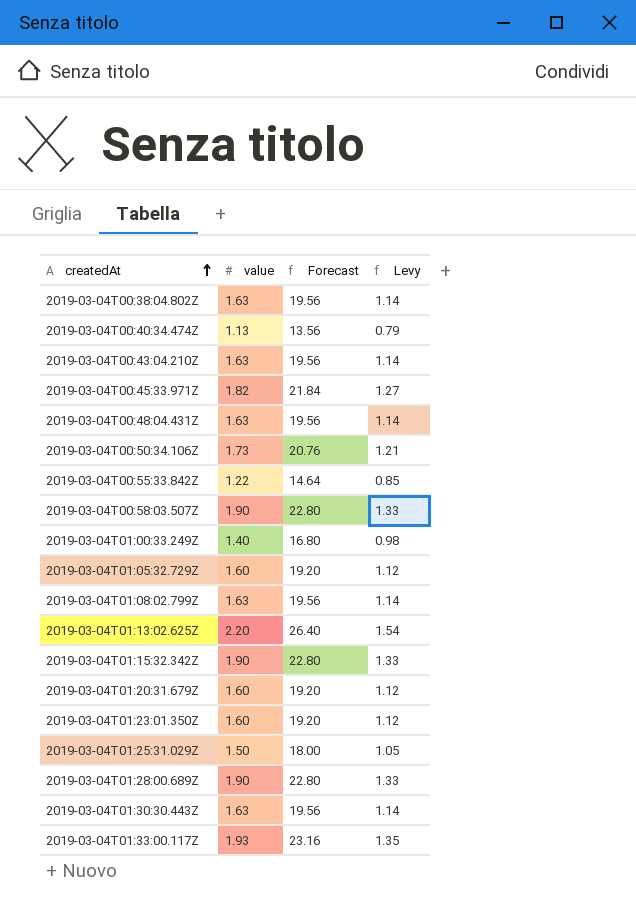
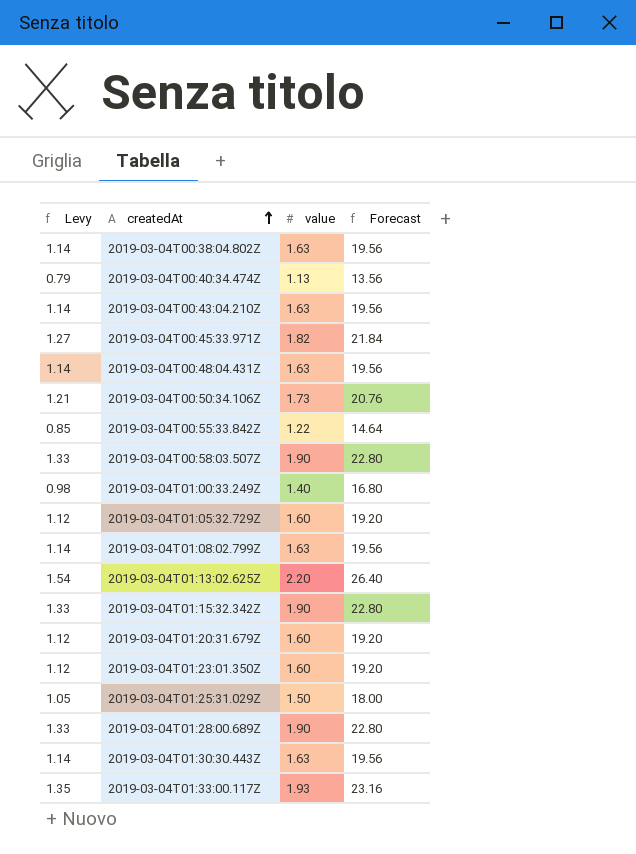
column Levy | position: 4 -> 1

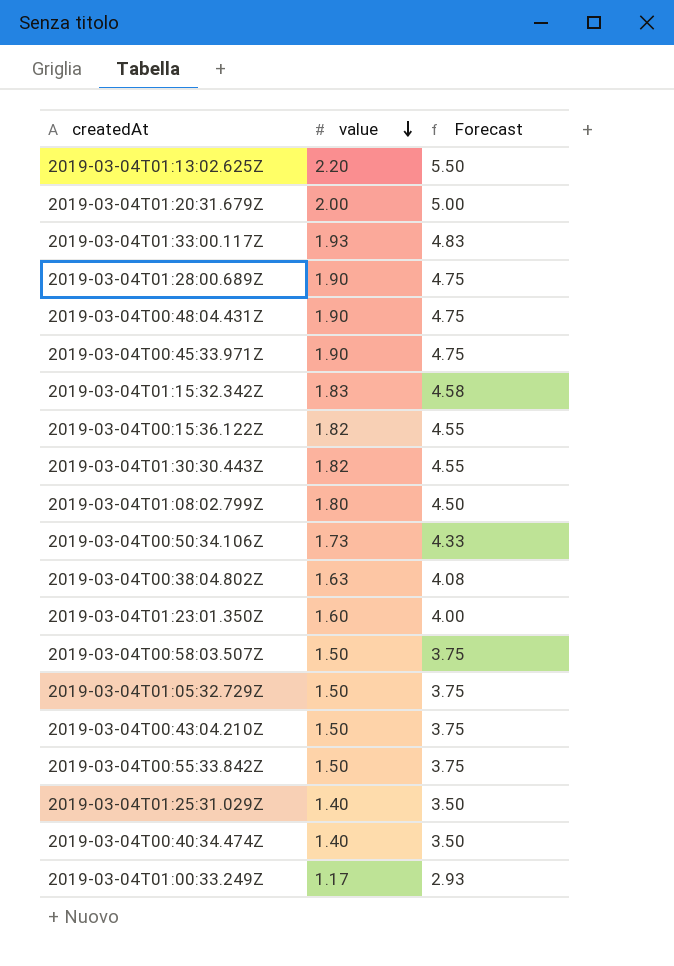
row order: createdAt ascending -> value descending
column Levy | formula: [value] * 0.7 -> none
column Forecast | formula: [value] * 12 -> [value] * 2.5
2019-03-04T01:20:31.679Z | value: 1.60 -> 2.00
2019-03-04T00:48:04.431Z | value: 1.63 -> 1.90
2019-03-04T00:45:33.971Z | value: 1.82 -> 1.90
2019-03-04T01:15:32.342Z | value: 1.90 -> 1.83
row 2019-03-04T00:15:36.122Z: none -> 1.82 | 4.55
2019-03-04T01:30:30.443Z | value: 1.63 -> 1.82
2019-03-04T01:08:02.799Z | value: 1.63 -> 1.80
2019-03-04T00:58:03.507Z | value: 1.90 -> 1.50
2019-03-04T01:05:32.729Z | value: 1.60 -> 1.50
2019-03-04T00:43:04.210Z | value: 1.63 -> 1.50
2019-03-04T00:55:33.842Z | value: 1.22 -> 1.50
2019-03-04T01:25:31.029Z | value: 1.50 -> 1.40
2019-03-04T00:40:34.474Z | value: 1.13 -> 1.40
2019-03-04T01:00:33.249Z | value: 1.40 -> 1.17

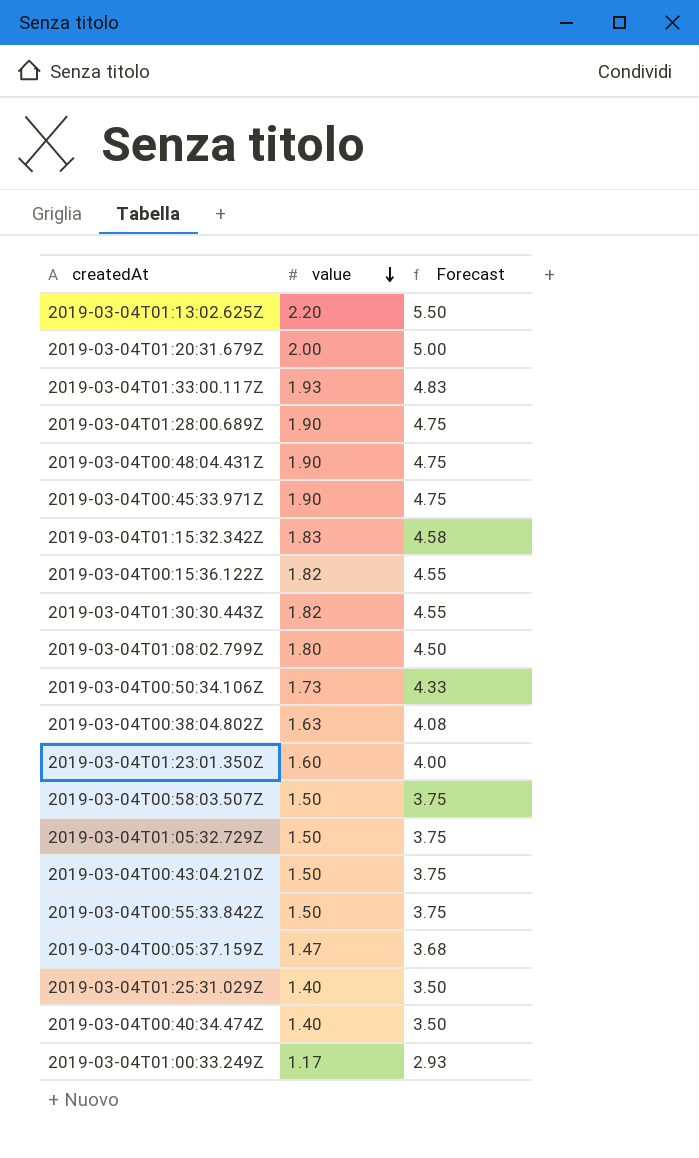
row 2019-03-04T00:05:37.159Z: none -> 1.47 | 3.68

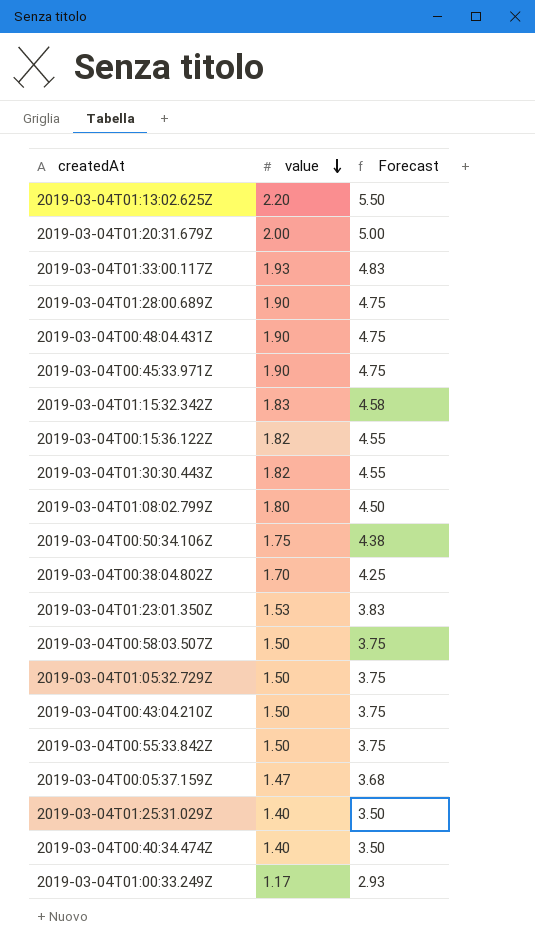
2019-03-04T00:50:34.106Z | value: 1.73 -> 1.75
2019-03-04T00:50:34.106Z | Forecast: 4.33 -> 4.38
2019-03-04T00:38:04.802Z | value: 1.63 -> 1.70
2019-03-04T00:38:04.802Z | Forecast: 4.08 -> 4.25
2019-03-04T01:23:01.350Z | value: 1.60 -> 1.53
2019-03-04T01:23:01.350Z | Forecast: 4.00 -> 3.83

